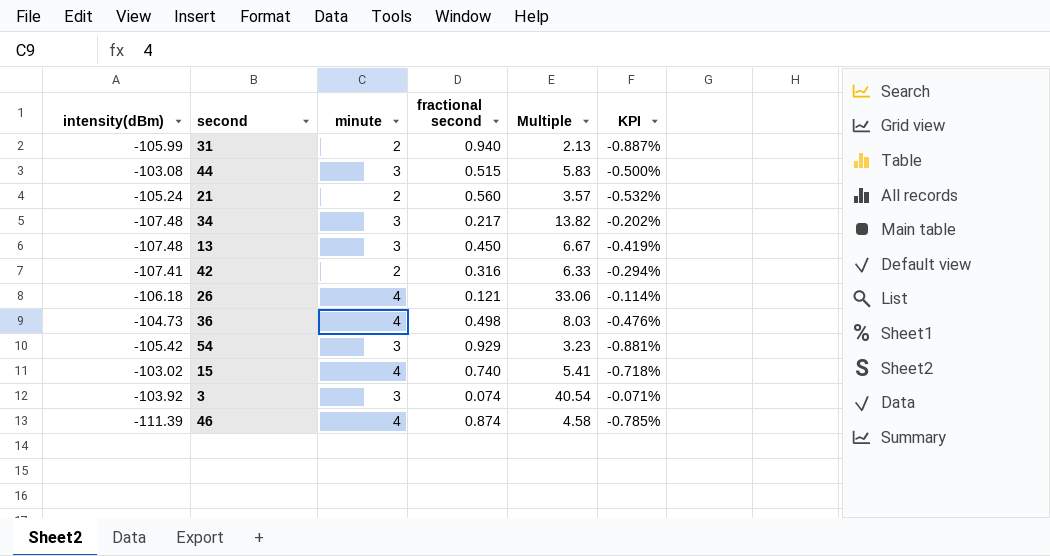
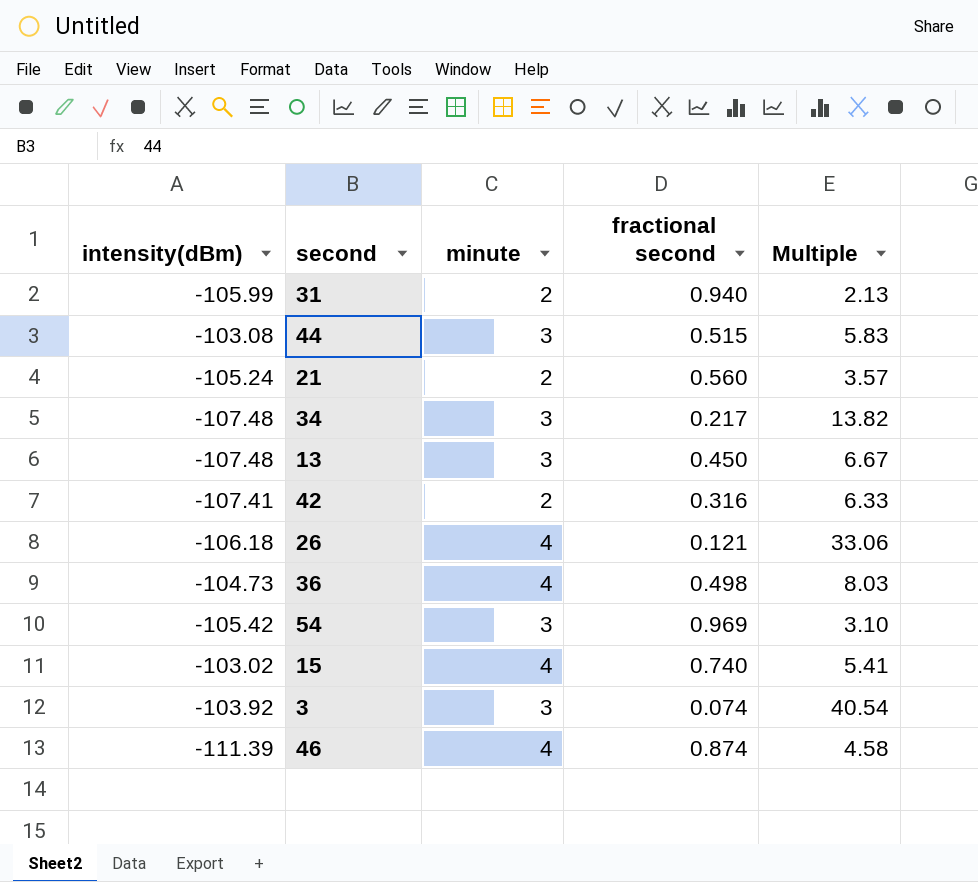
column KPI | formula: [fractional second] / [intensity(dBm)] -> none
54 | fractional second: 0.929 -> 0.969
54 | Multiple: 3.23 -> 3.10

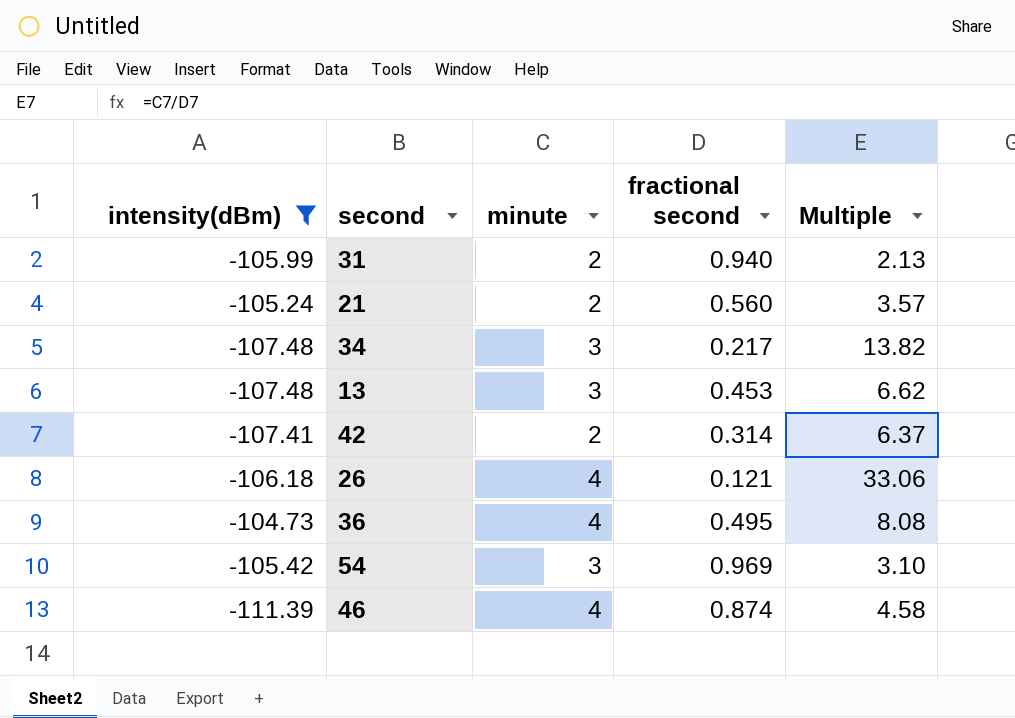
filter: none -> intensity(dBm) <= -104.73
13 | fractional second: 0.450 -> 0.453
13 | Multiple: 6.67 -> 6.62
42 | fractional second: 0.316 -> 0.314
42 | Multiple: 6.33 -> 6.37
36 | fractional second: 0.498 -> 0.495
36 | Multiple: 8.03 -> 8.08

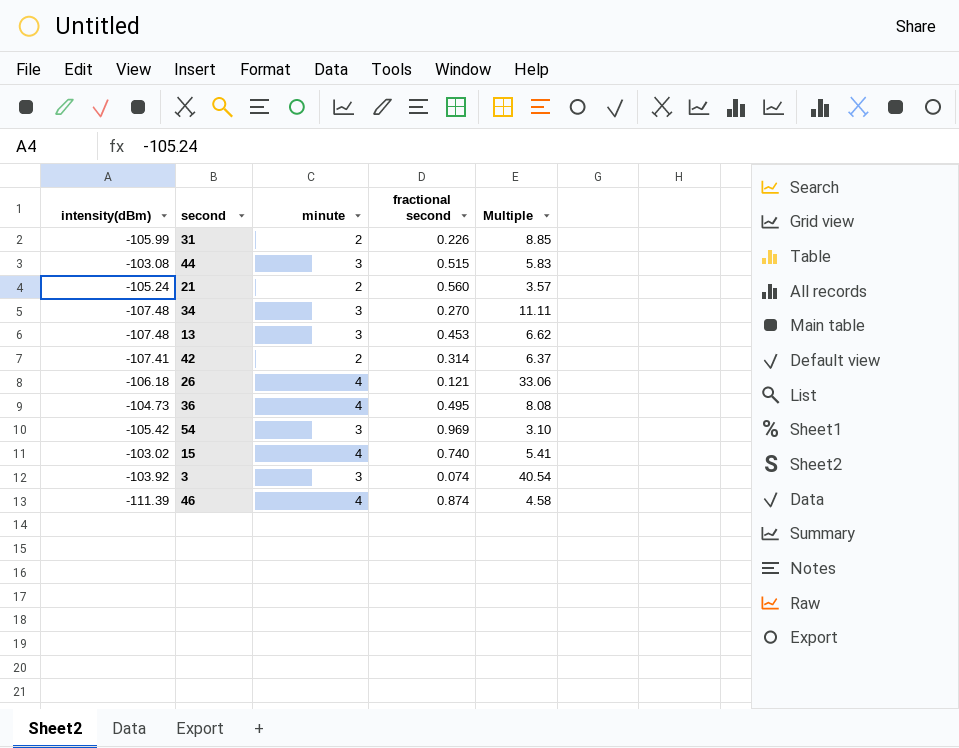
filter: intensity(dBm) <= -104.73 -> none
31 | fractional second: 0.940 -> 0.226
31 | Multiple: 2.13 -> 8.85
34 | fractional second: 0.217 -> 0.270
34 | Multiple: 13.82 -> 11.11

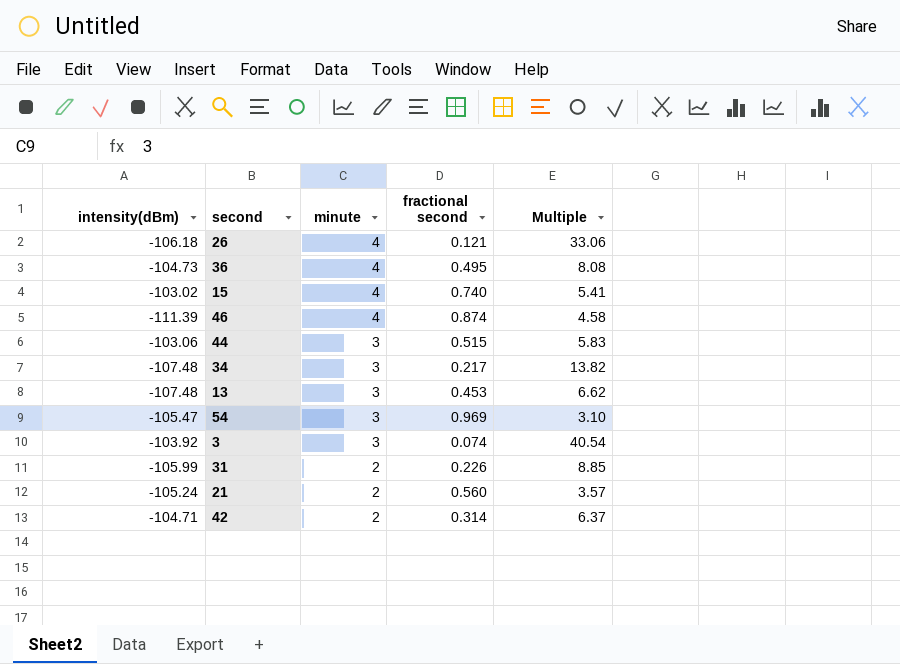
row order: none -> minute descending
44 | intensity(dBm): -103.08 -> -103.06
34 | fractional second: 0.270 -> 0.217
34 | Multiple: 11.11 -> 13.82
54 | intensity(dBm): -105.42 -> -105.47
42 | intensity(dBm): -107.41 -> -104.71

